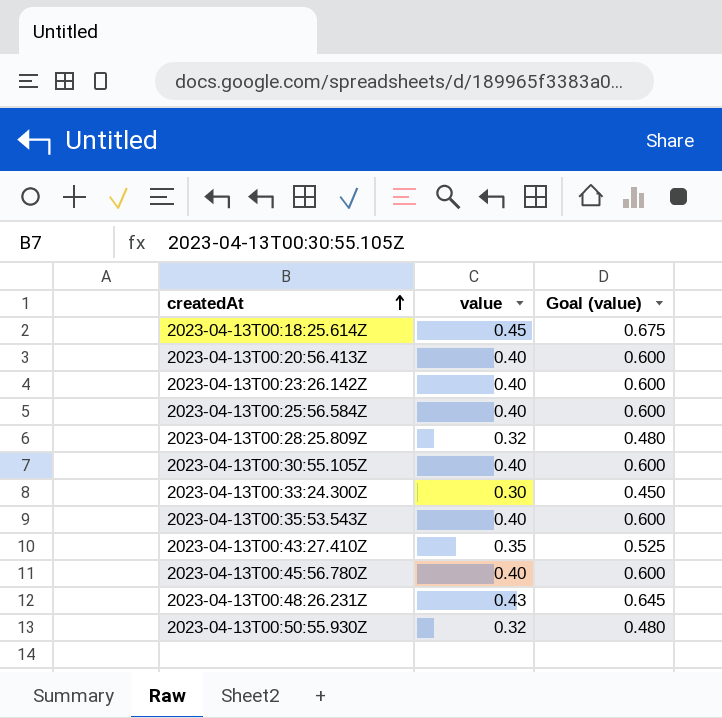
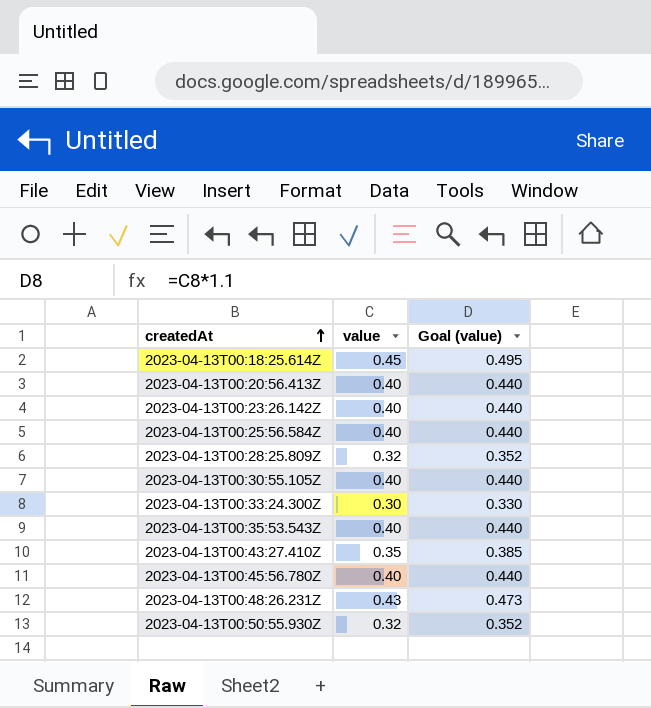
column Goal (value) | formula: [value] * 1.5 -> [value] * 1.1

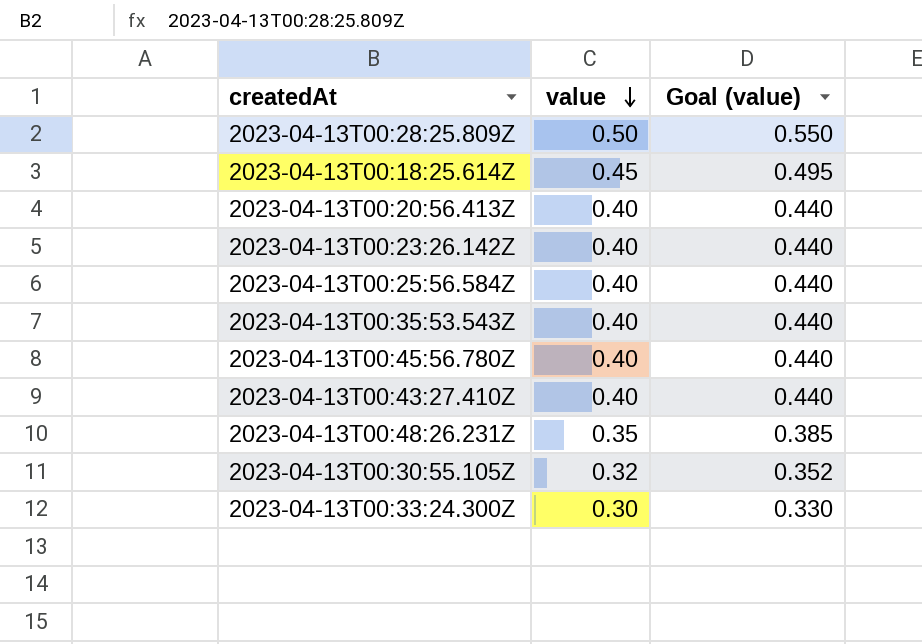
row order: createdAt ascending -> value descending
row 2023-04-13T00:50:55.930Z: 0.32 | 0.352 -> none
2023-04-13T00:28:25.809Z | value: 0.32 -> 0.50
2023-04-13T00:28:25.809Z | Goal (value): 0.352 -> 0.550
2023-04-13T00:43:27.410Z | value: 0.35 -> 0.40
2023-04-13T00:43:27.410Z | Goal (value): 0.385 -> 0.440
2023-04-13T00:48:26.231Z | value: 0.43 -> 0.35
2023-04-13T00:48:26.231Z | Goal (value): 0.473 -> 0.385
2023-04-13T00:30:55.105Z | value: 0.40 -> 0.32
2023-04-13T00:30:55.105Z | Goal (value): 0.440 -> 0.352

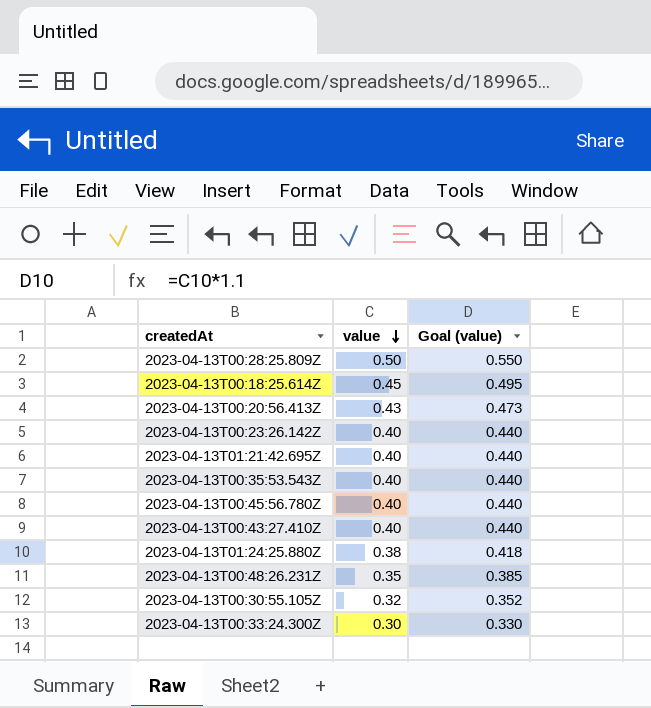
row 2023-04-13T00:25:56.584Z: 0.40 | 0.440 -> none
2023-04-13T00:20:56.413Z | value: 0.40 -> 0.43
2023-04-13T00:20:56.413Z | Goal (value): 0.440 -> 0.473
row 2023-04-13T01:21:42.695Z: none -> 0.40 | 0.440
row 2023-04-13T01:24:25.880Z: none -> 0.38 | 0.418

